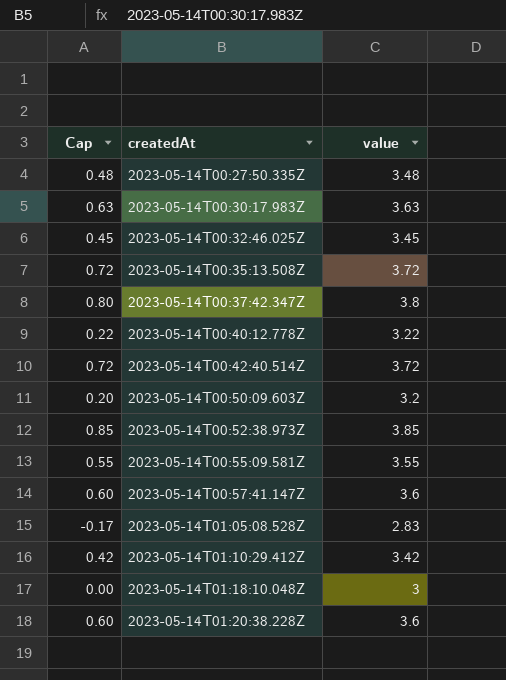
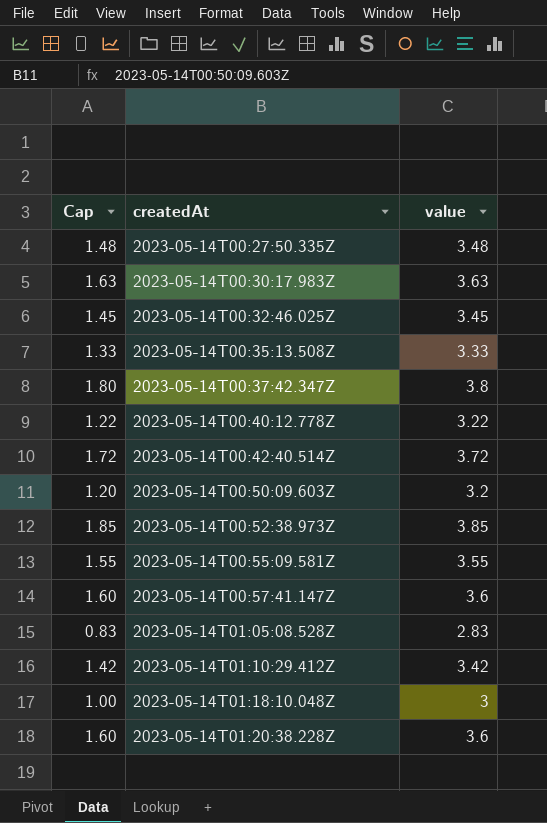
column Cap | formula: [value] - 3 -> [value] - 2
2023-05-14T00:35:13.508Z | value: 3.72 -> 3.33

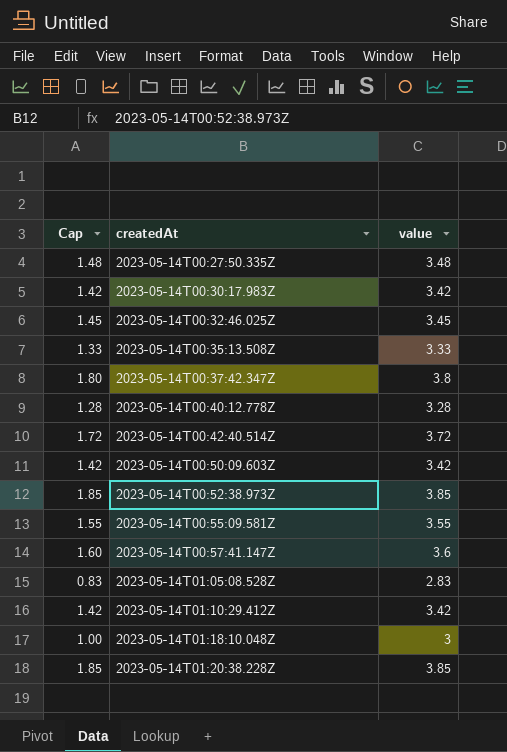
2023-05-14T00:30:17.983Z | Cap: 1.63 -> 1.42
2023-05-14T00:30:17.983Z | value: 3.63 -> 3.42
2023-05-14T00:40:12.778Z | Cap: 1.22 -> 1.28
2023-05-14T00:40:12.778Z | value: 3.22 -> 3.28
2023-05-14T00:50:09.603Z | Cap: 1.20 -> 1.42
2023-05-14T00:50:09.603Z | value: 3.2 -> 3.42
2023-05-14T01:20:38.228Z | Cap: 1.60 -> 1.85
2023-05-14T01:20:38.228Z | value: 3.6 -> 3.85

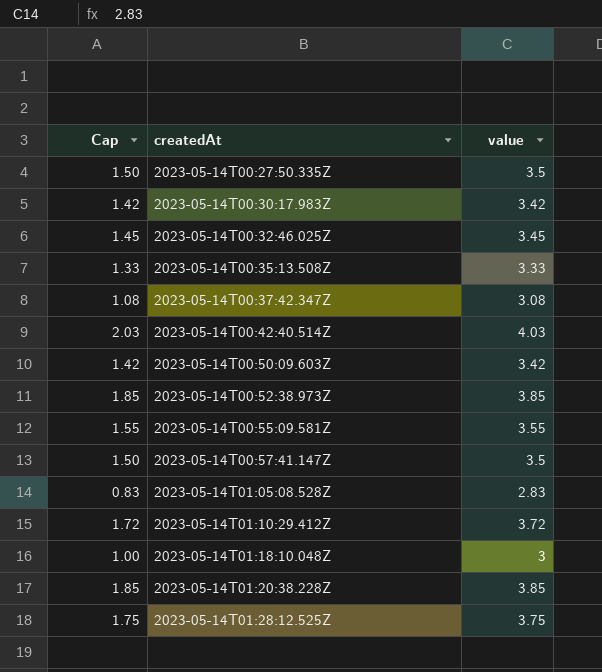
row 2023-05-14T00:40:12.778Z: 1.28 | 3.28 -> none
2023-05-14T00:27:50.335Z | Cap: 1.48 -> 1.50
2023-05-14T00:27:50.335Z | value: 3.48 -> 3.5
2023-05-14T00:37:42.347Z | Cap: 1.80 -> 1.08
2023-05-14T00:37:42.347Z | value: 3.8 -> 3.08
2023-05-14T00:42:40.514Z | Cap: 1.72 -> 2.03
2023-05-14T00:42:40.514Z | value: 3.72 -> 4.03
2023-05-14T00:57:41.147Z | Cap: 1.60 -> 1.50
2023-05-14T00:57:41.147Z | value: 3.6 -> 3.5
2023-05-14T01:10:29.412Z | Cap: 1.42 -> 1.72
2023-05-14T01:10:29.412Z | value: 3.42 -> 3.72
row 2023-05-14T01:28:12.525Z: none -> 1.75 | 3.75

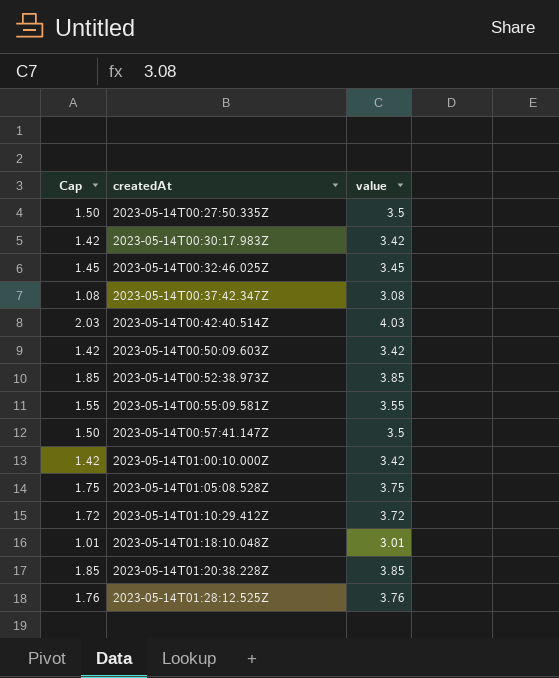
row 2023-05-14T00:35:13.508Z: 1.33 | 3.33 -> none
row 2023-05-14T01:00:10.000Z: none -> 1.42 | 3.42
2023-05-14T01:05:08.528Z | Cap: 0.83 -> 1.75
2023-05-14T01:05:08.528Z | value: 2.83 -> 3.75
2023-05-14T01:18:10.048Z | Cap: 1.00 -> 1.01
2023-05-14T01:18:10.048Z | value: 3 -> 3.01
2023-05-14T01:28:12.525Z | Cap: 1.75 -> 1.76
2023-05-14T01:28:12.525Z | value: 3.75 -> 3.76

